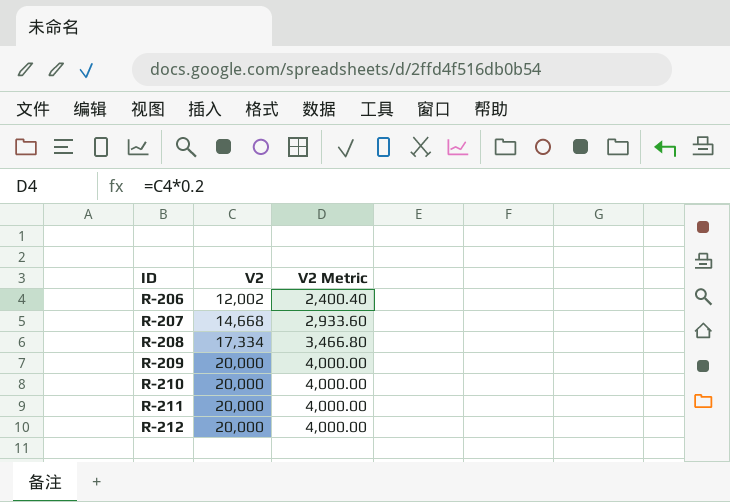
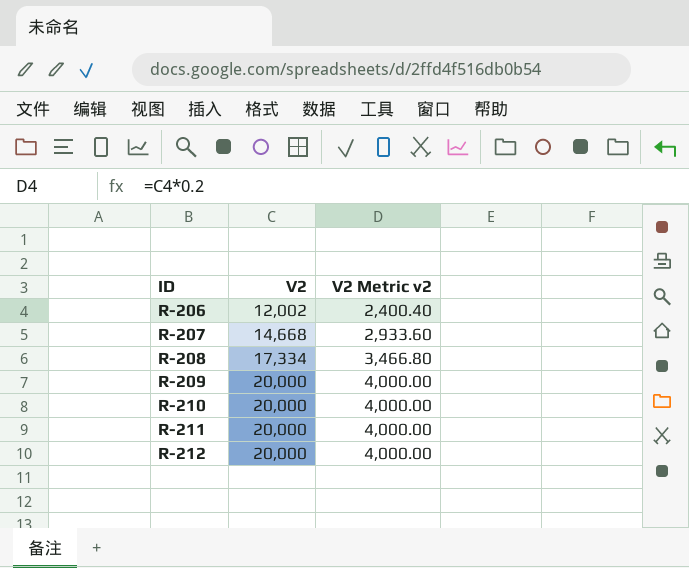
column name: V2 Metric -> V2 Metric v2

